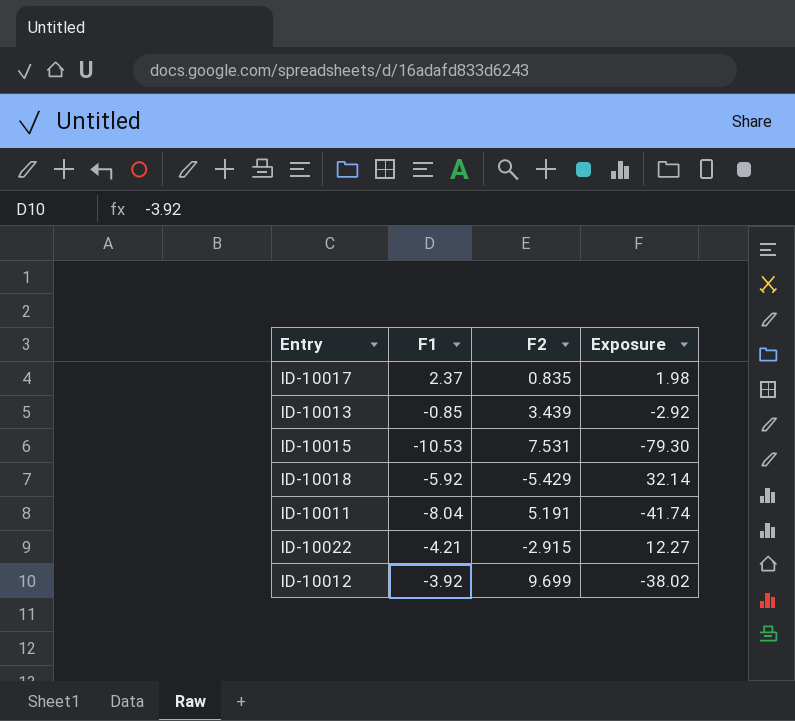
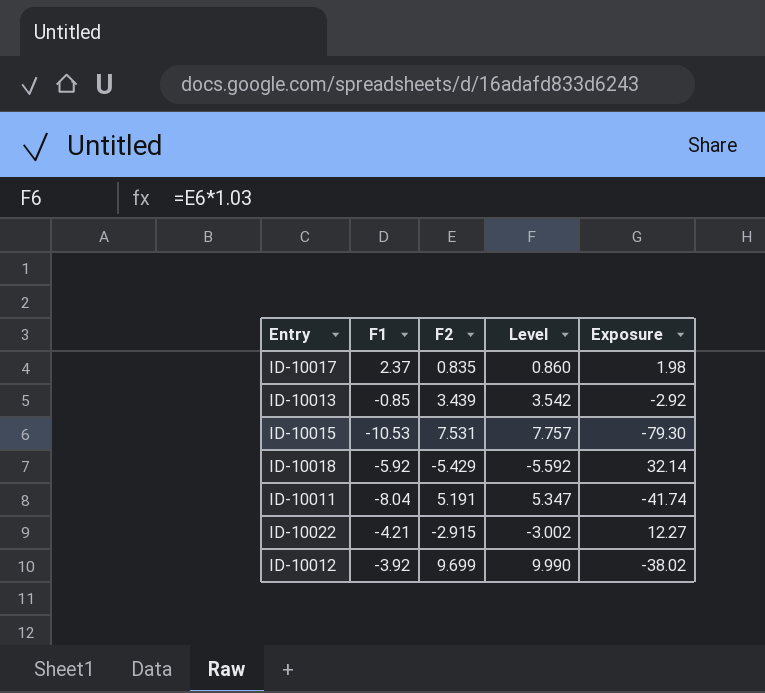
column Level | formula: none -> [F2] * 1.03

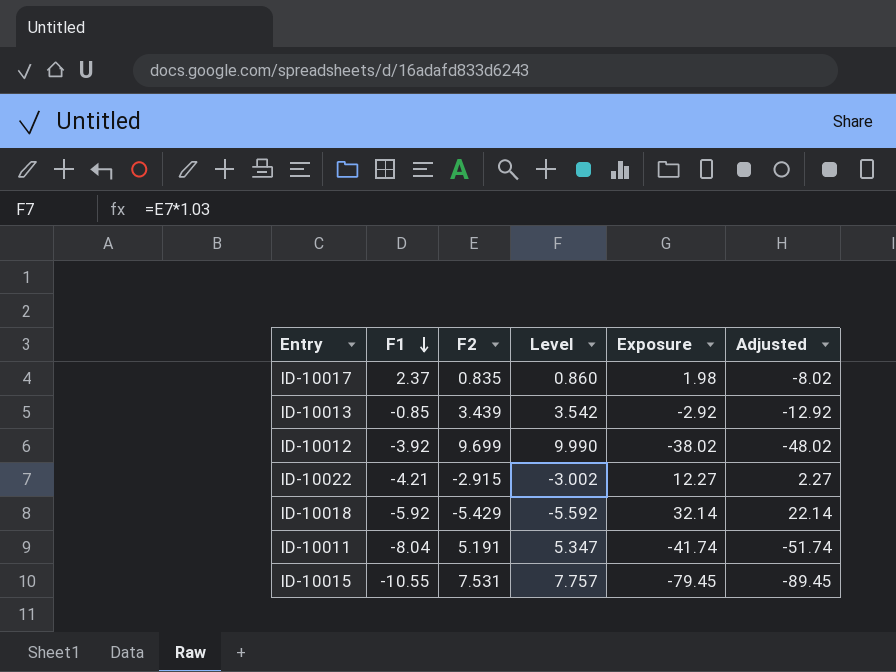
row order: none -> F1 descending
column Adjusted | formula: none -> [Exposure] - 10
ID-10015 | F1: -10.53 -> -10.55
ID-10015 | Exposure: -79.30 -> -79.45

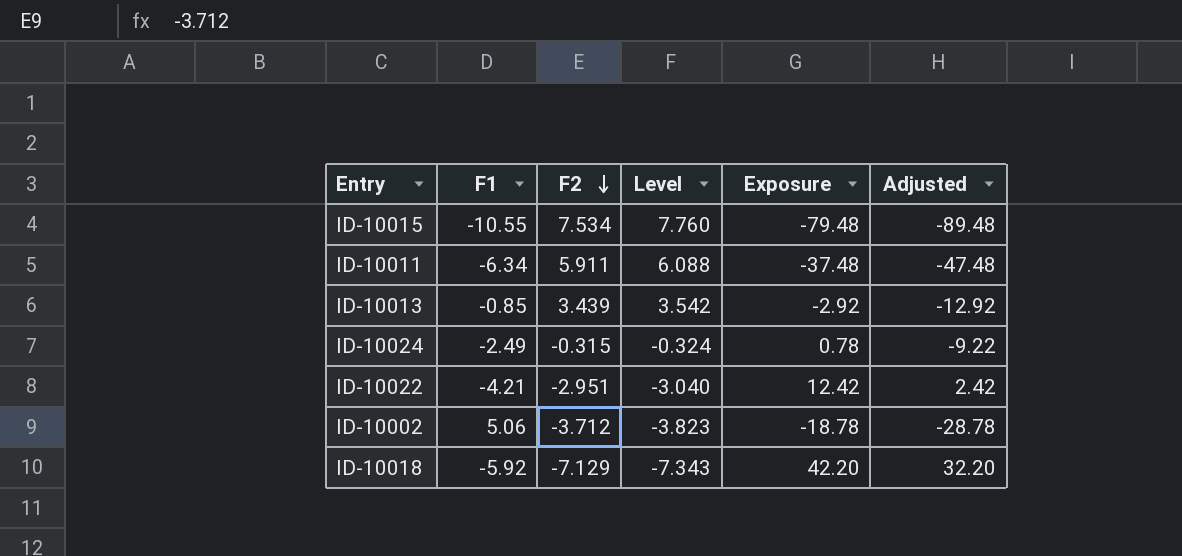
row order: F1 descending -> F2 descending
row ID-10017: 2.37 | 0.835 | 0.860 | 1.98 | -8.02 -> none
row ID-10012: -3.92 | 9.699 | 9.990 | -38.02 | -48.02 -> none
ID-10015 | F2: 7.531 -> 7.534
ID-10015 | Level: 7.757 -> 7.760
ID-10015 | Exposure: -79.45 -> -79.48
ID-10015 | Adjusted: -89.45 -> -89.48
ID-10011 | F1: -8.04 -> -6.34
ID-10011 | F2: 5.191 -> 5.911
ID-10011 | Level: 5.347 -> 6.088
ID-10011 | Exposure: -41.74 -> -37.48
ID-10011 | Adjusted: -51.74 -> -47.48
row ID-10024: none -> -2.49 | -0.315 | -0.324 | 0.78 | -9.22
ID-10022 | F2: -2.915 -> -2.951
ID-10022 | Level: -3.002 -> -3.040
ID-10022 | Exposure: 12.27 -> 12.42
ID-10022 | Adjusted: 2.27 -> 2.42
row ID-10002: none -> 5.06 | -3.712 | -3.823 | -18.78 | -28.78
ID-10018 | F2: -5.429 -> -7.129
ID-10018 | Level: -5.592 -> -7.343
ID-10018 | Exposure: 32.14 -> 42.20
ID-10018 | Adjusted: 22.14 -> 32.20

